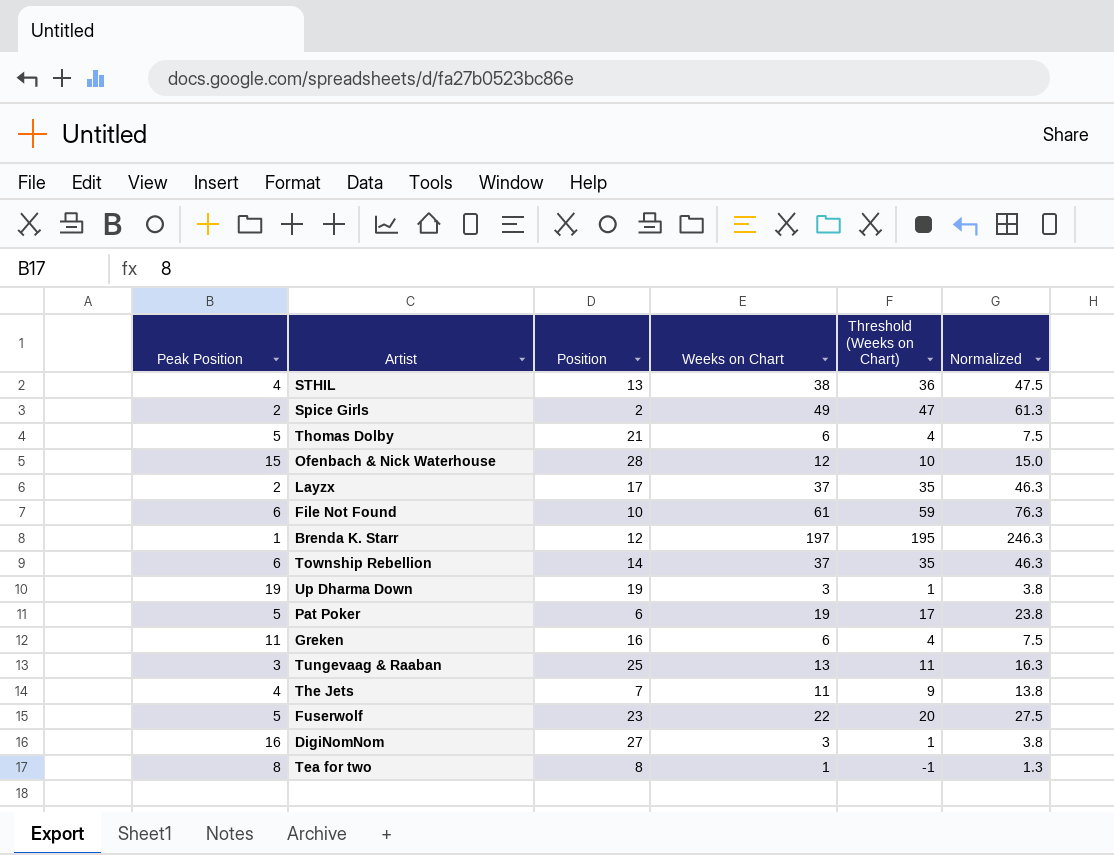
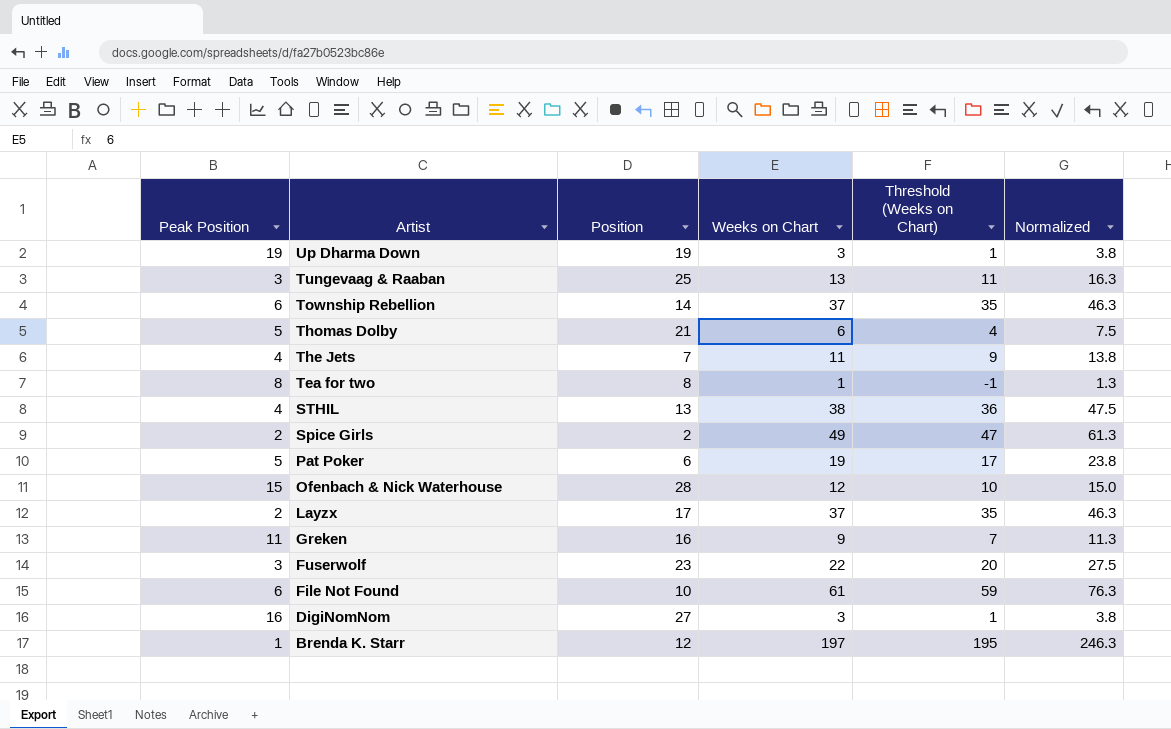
row order: none -> Artist descending
Greken | Weeks on Chart: 6 -> 9
Greken | Threshold (Weeks on Chart): 4 -> 7
Greken | Normalized: 7.5 -> 11.3
Fuserwolf | Peak Position: 5 -> 3

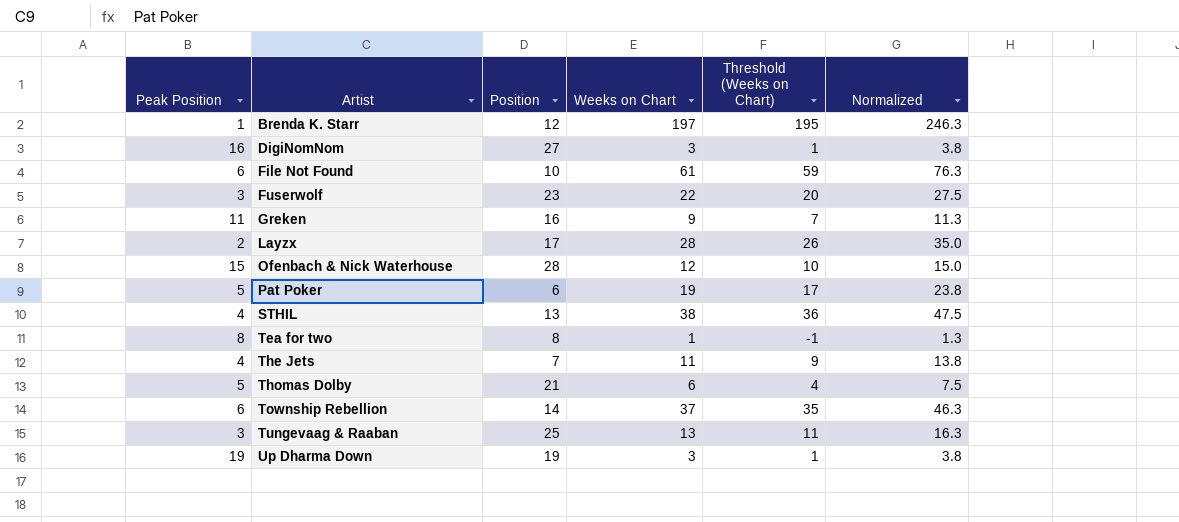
row order: Artist descending -> Artist ascending
row Spice Girls: 2 | 2 | 49 | 47 | 61.3 -> none
Layzx | Weeks on Chart: 37 -> 28
Layzx | Threshold (Weeks on Chart): 35 -> 26
Layzx | Normalized: 46.3 -> 35.0

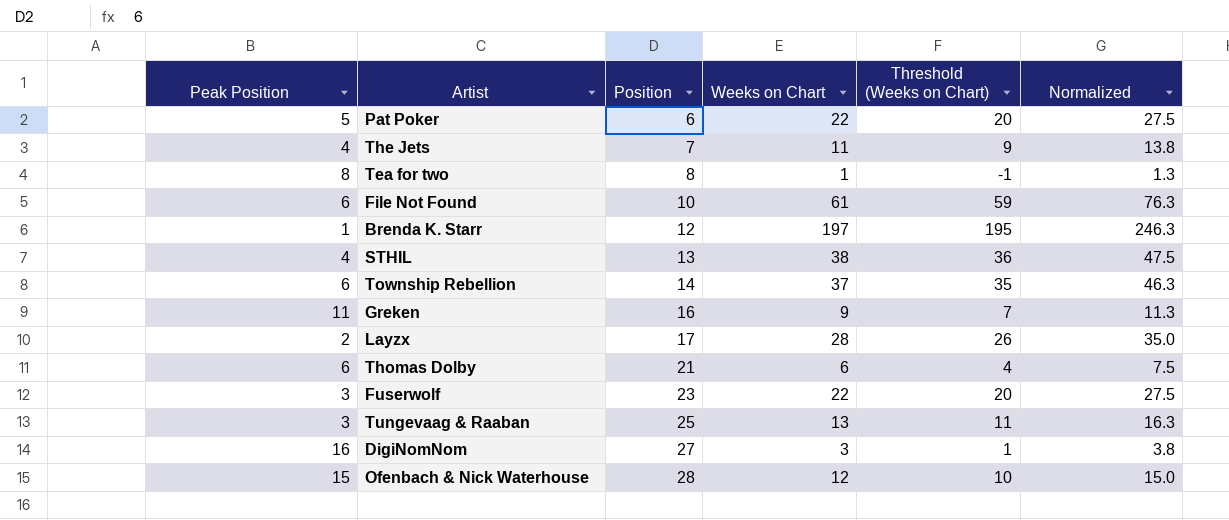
row order: Artist ascending -> Position ascending
row Up Dharma Down: 19 | 19 | 3 | 1 | 3.8 -> none
Pat Poker | Weeks on Chart: 19 -> 22
Pat Poker | Threshold (Weeks on Chart): 17 -> 20
Pat Poker | Normalized: 23.8 -> 27.5
Thomas Dolby | Peak Position: 5 -> 6

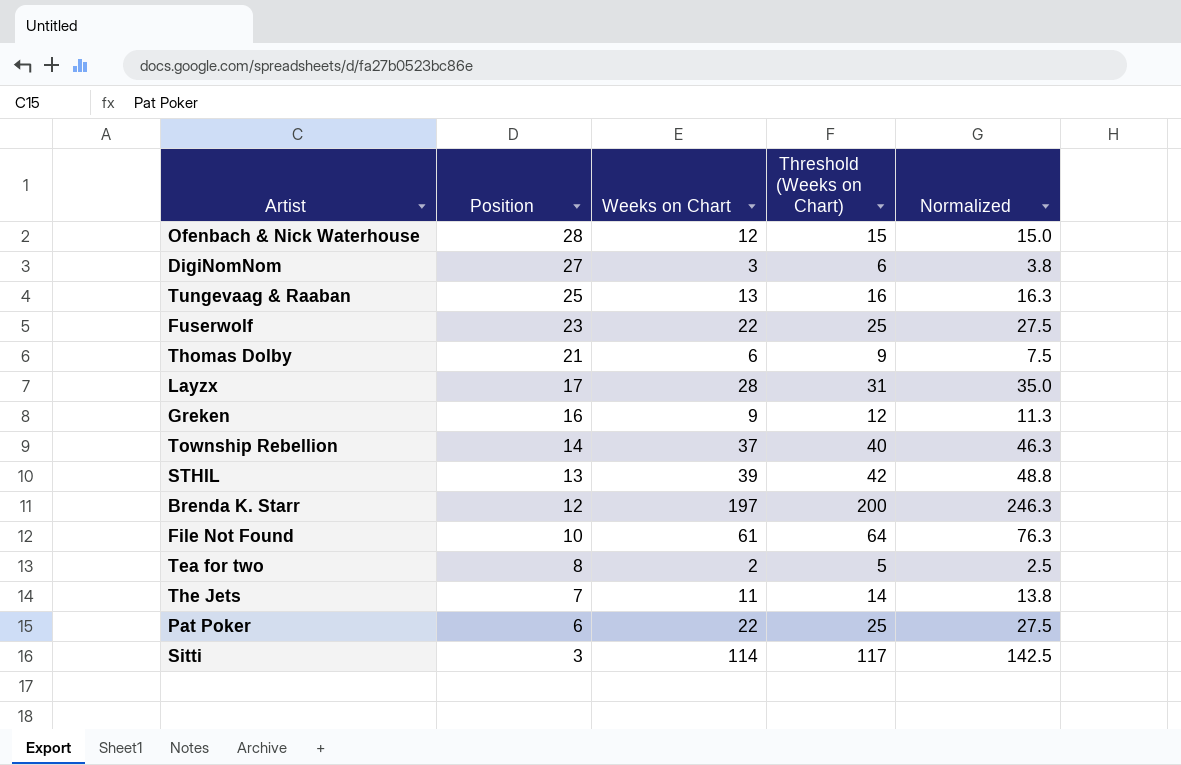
row order: Position ascending -> Position descending
column Peak Position | position: 1 -> none
column Threshold (Weeks on Chart) | formula: [Weeks on Chart] - 2 -> [Weeks on Chart] + 3
STHIL | Weeks on Chart: 38 -> 39
STHIL | Normalized: 47.5 -> 48.8
Tea for two | Weeks on Chart: 1 -> 2
Tea for two | Normalized: 1.3 -> 2.5
row Sitti: none -> 3 | 114 | 117 | 142.5

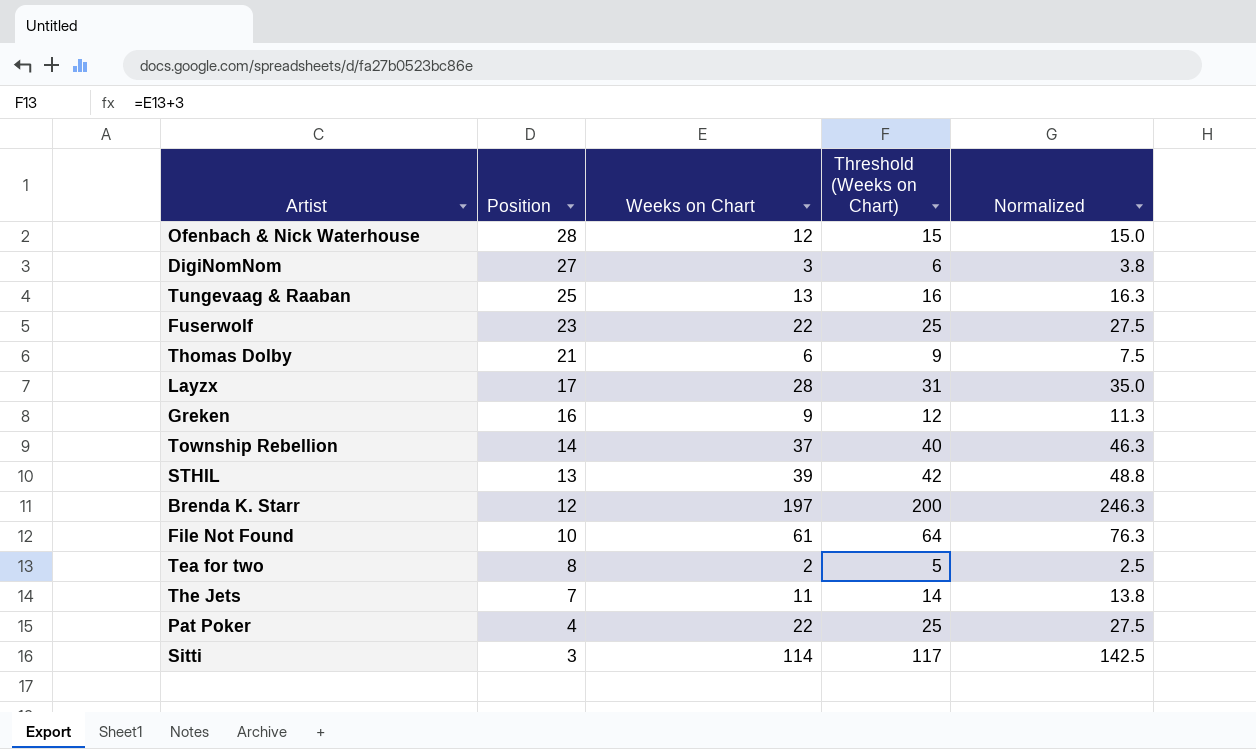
Pat Poker | Position: 6 -> 4

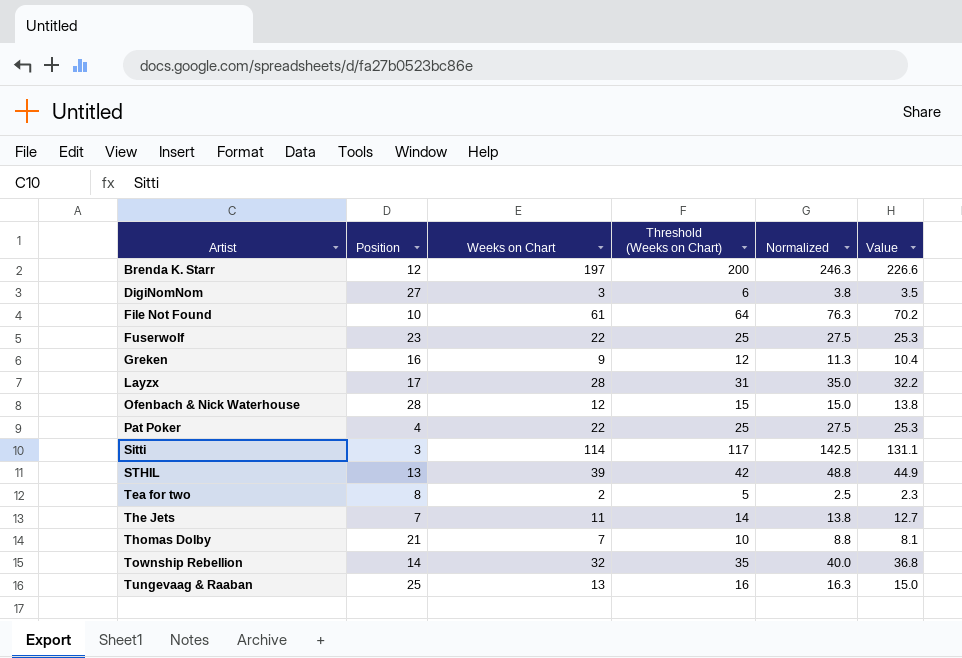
row order: Position descending -> Artist ascending
column Value | formula: none -> [Weeks on Chart] * 1.15
Thomas Dolby | Weeks on Chart: 6 -> 7
Thomas Dolby | Threshold (Weeks on Chart): 9 -> 10
Thomas Dolby | Normalized: 7.5 -> 8.8
Township Rebellion | Weeks on Chart: 37 -> 32
Township Rebellion | Threshold (Weeks on Chart): 40 -> 35
Township Rebellion | Normalized: 46.3 -> 40.0

